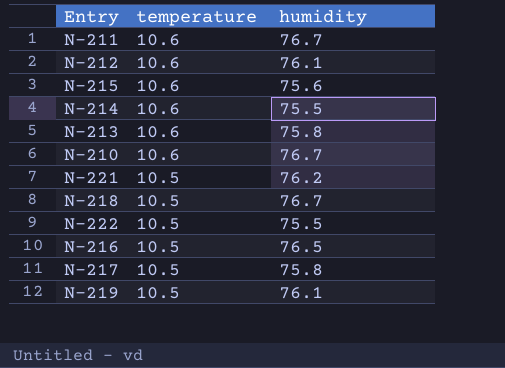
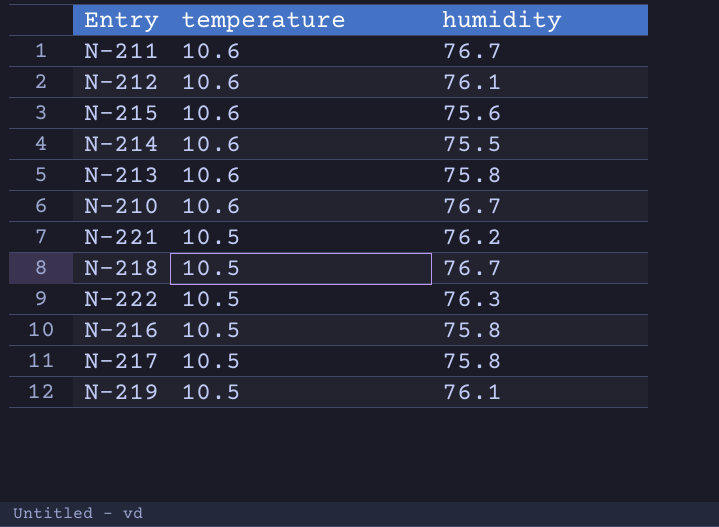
N-222 | humidity: 75.5 -> 76.3
N-216 | humidity: 76.5 -> 75.8

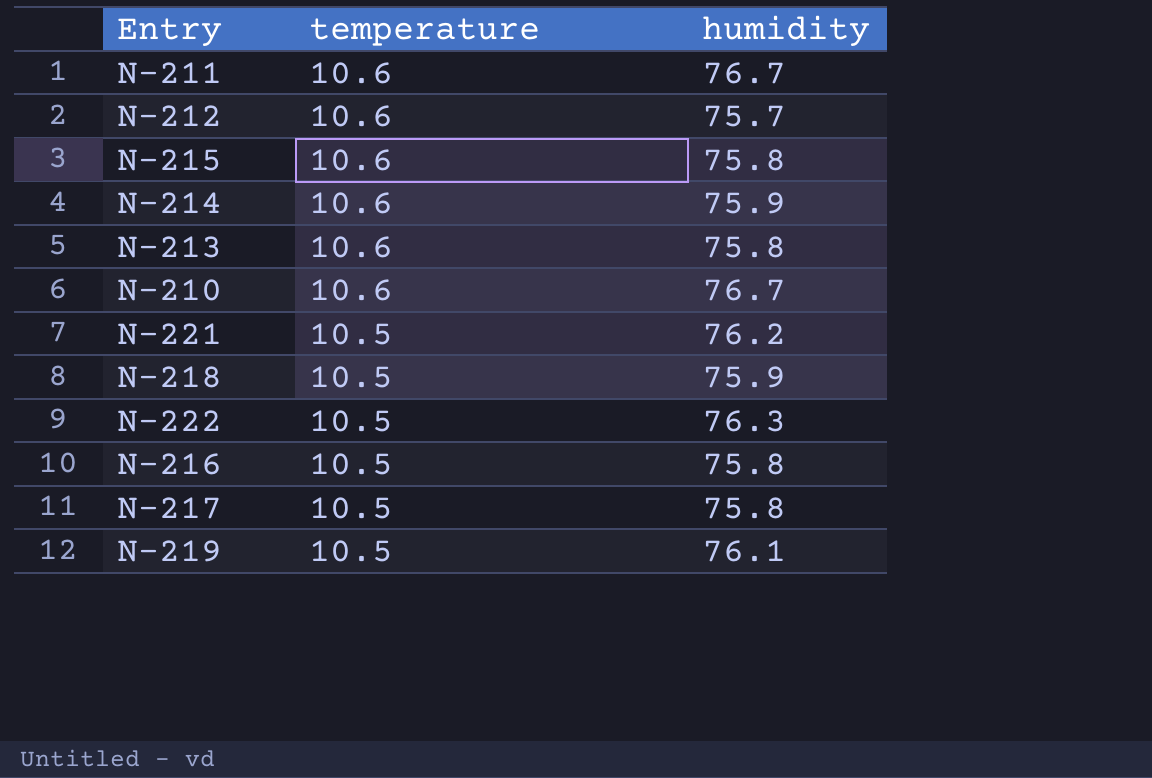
N-212 | humidity: 76.1 -> 75.7
N-215 | humidity: 75.6 -> 75.8
N-214 | humidity: 75.5 -> 75.9
N-218 | humidity: 76.7 -> 75.9

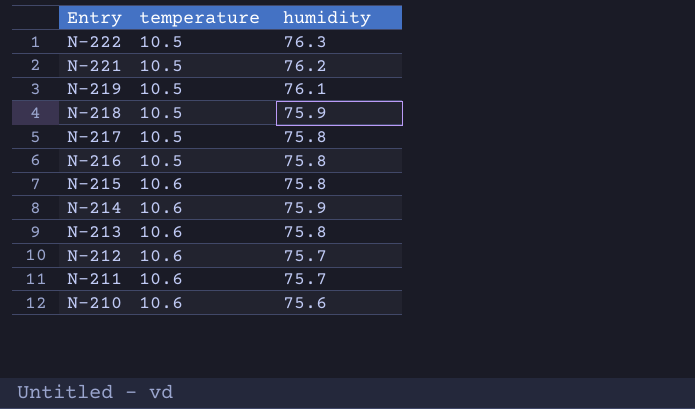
row order: temperature descending -> Entry descending
N-211 | humidity: 76.7 -> 75.7
N-210 | humidity: 76.7 -> 75.6

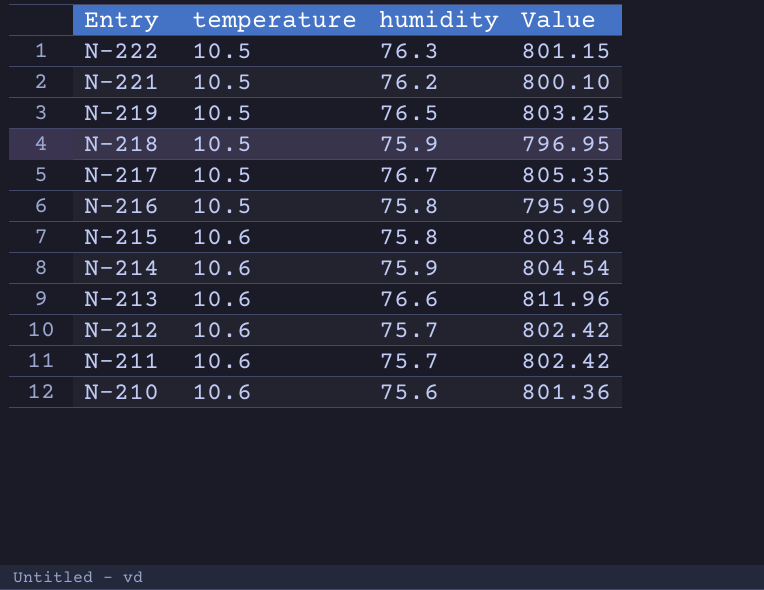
column Value | formula: none -> [temperature] * [humidity]
N-219 | humidity: 76.1 -> 76.5
N-217 | humidity: 75.8 -> 76.7
N-213 | humidity: 75.8 -> 76.6

